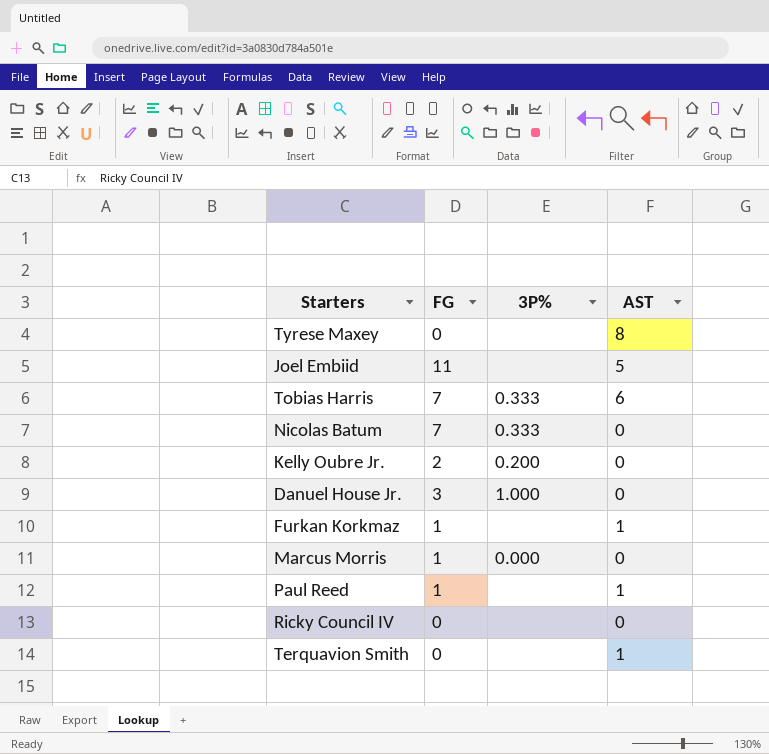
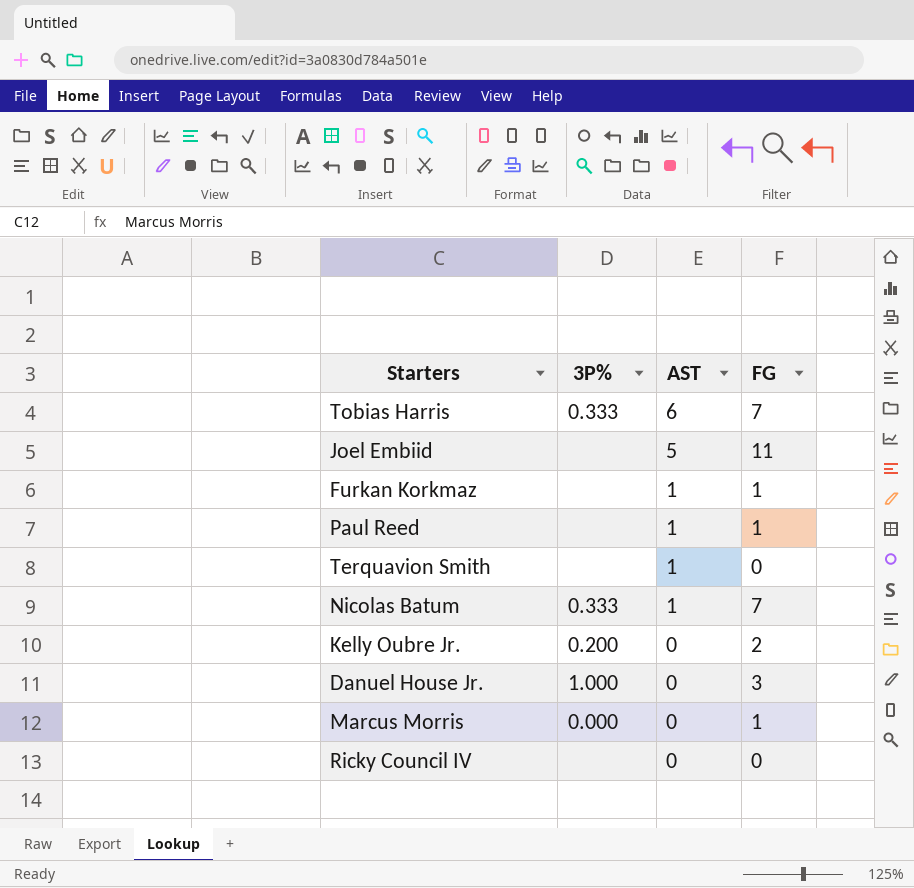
row order: none -> AST descending
column FG | position: 2 -> 4
row Tyrese Maxey: 0 | none | 8 -> none
Nicolas Batum | AST: 0 -> 1

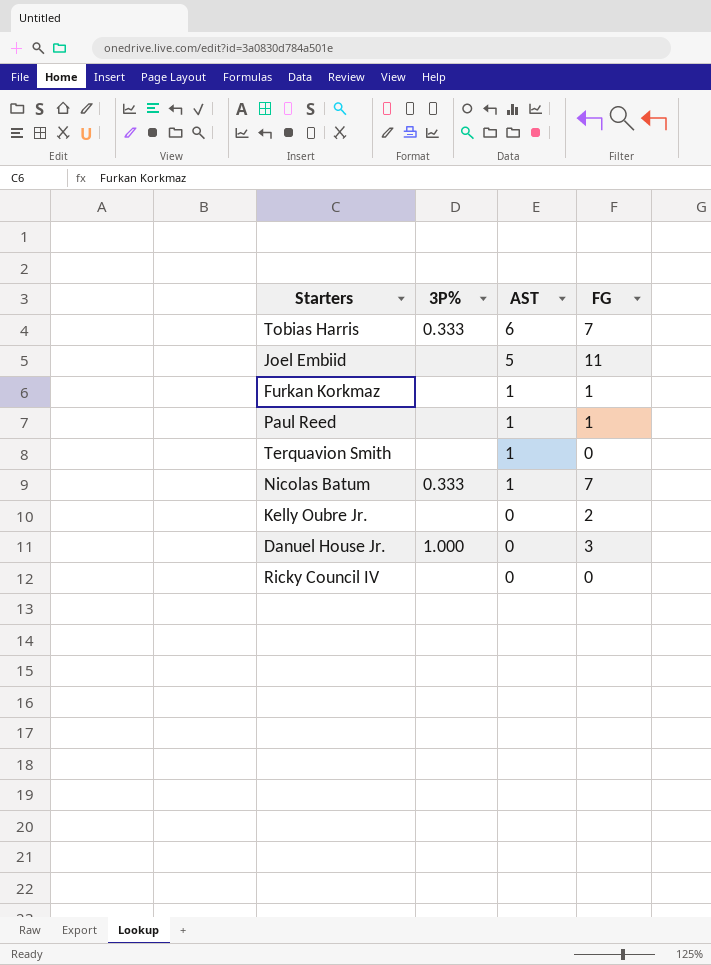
row Marcus Morris: 0.000 | 0 | 1 -> none
Kelly Oubre Jr. | 3P%: 0.200 -> none

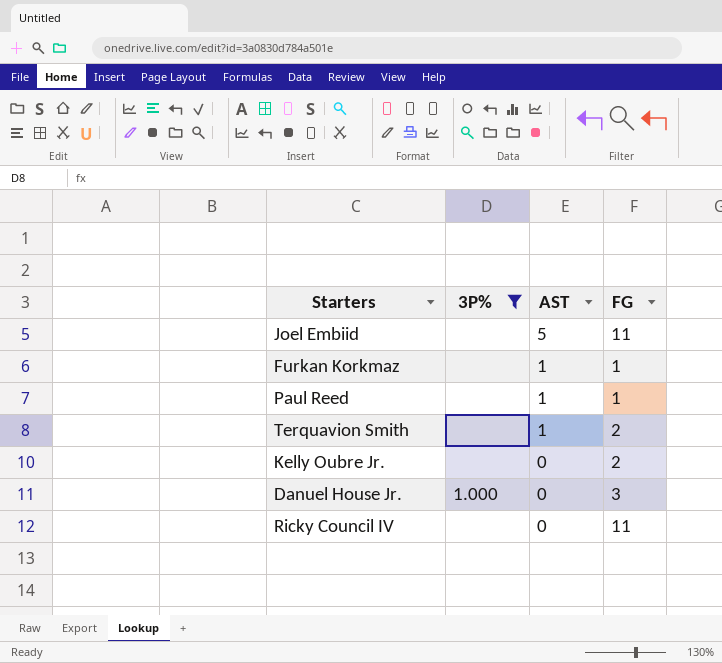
filter: none -> 3P% != 0.333
Terquavion Smith | FG: 0 -> 2
Ricky Council IV | FG: 0 -> 11

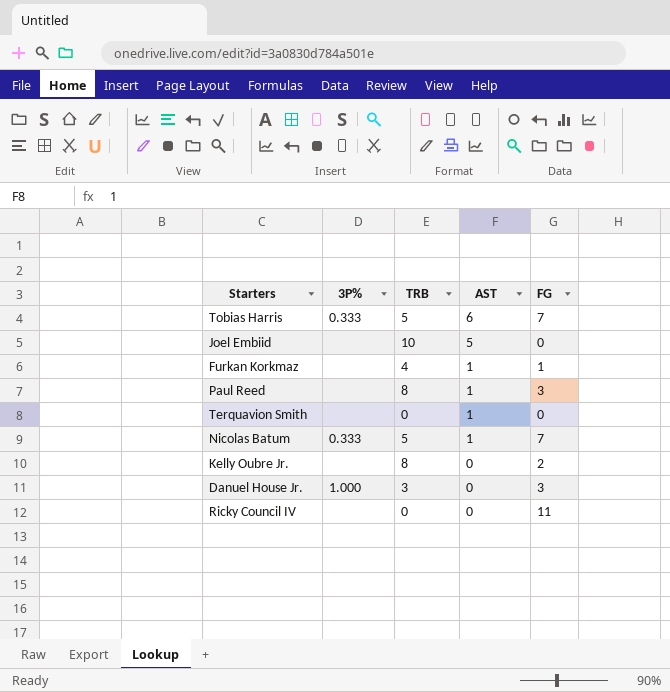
filter: 3P% != 0.333 -> none
column TRB | position: none -> 3
Joel Embiid | FG: 11 -> 0
Paul Reed | FG: 1 -> 3
Terquavion Smith | FG: 2 -> 0

